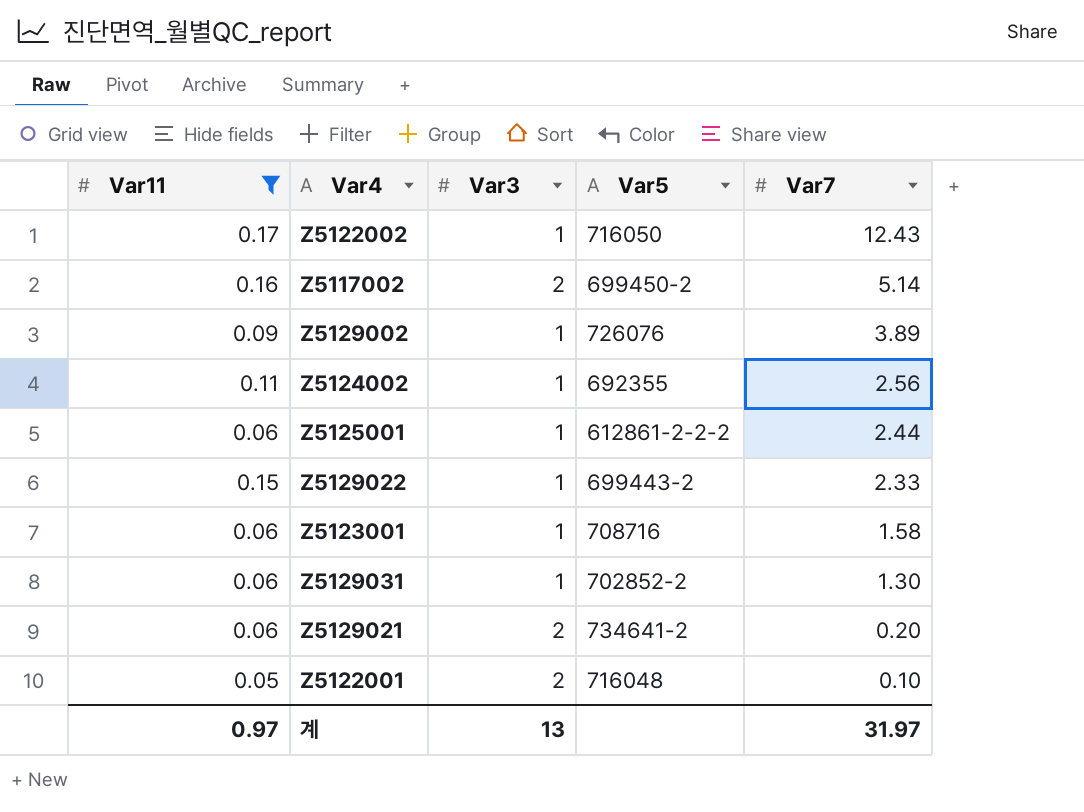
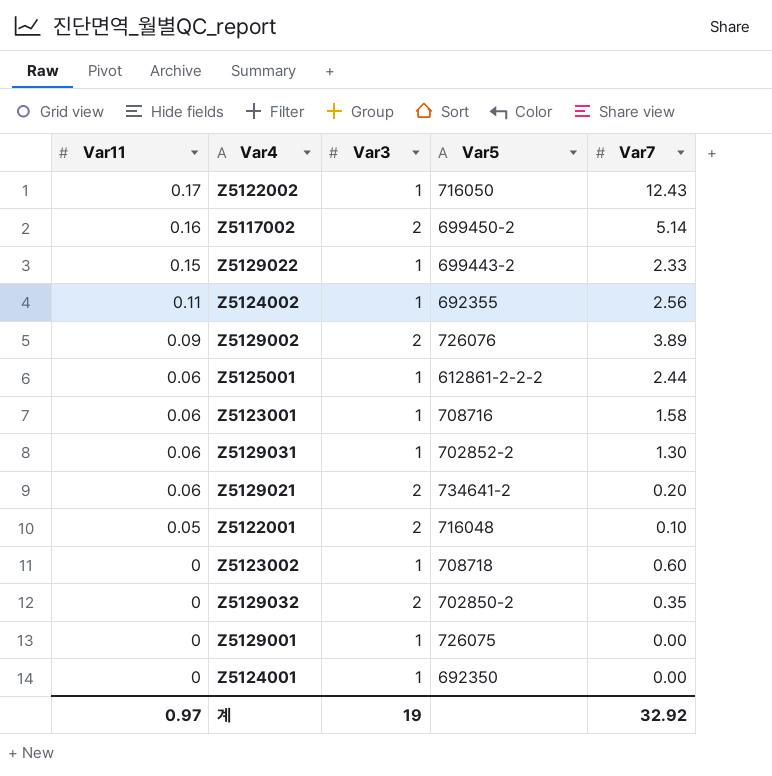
filter: Var11 != 0 -> none
row order: Var7 descending -> Var11 descending
Z5129002 | Var3: 1 -> 2
계 | Var3: 13 -> 19
계 | Var7: 31.97 -> 32.92

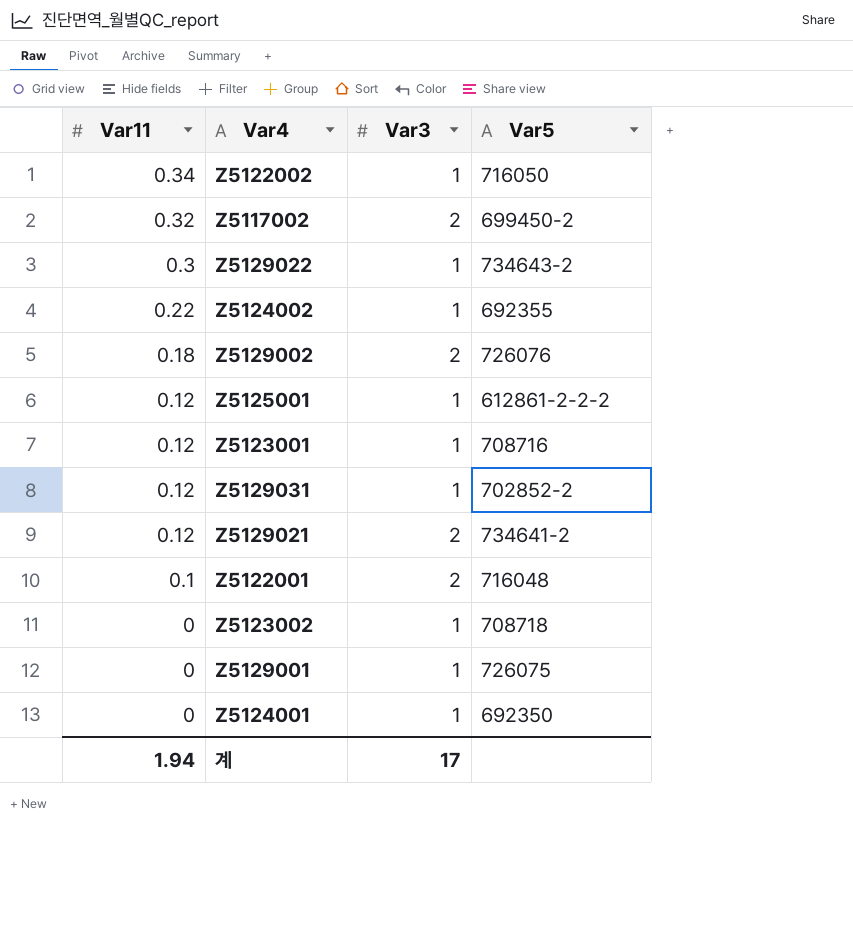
column Var7 | position: 5 -> none
row Z5129032: 0 | 2 | 702850-2 | 0.35 -> none
Z5122002 | Var11: 0.17 -> 0.34
Z5117002 | Var11: 0.16 -> 0.32
Z5129022 | Var11: 0.15 -> 0.3
Z5129022 | Var5: 699443-2 -> 734643-2
Z5124002 | Var11: 0.11 -> 0.22
Z5129002 | Var11: 0.09 -> 0.18
Z5125001 | Var11: 0.06 -> 0.12
Z5123001 | Var11: 0.06 -> 0.12
Z5129031 | Var11: 0.06 -> 0.12
Z5129021 | Var11: 0.06 -> 0.12
Z5122001 | Var11: 0.05 -> 0.1
계 | Var11: 0.97 -> 1.94
계 | Var3: 19 -> 17

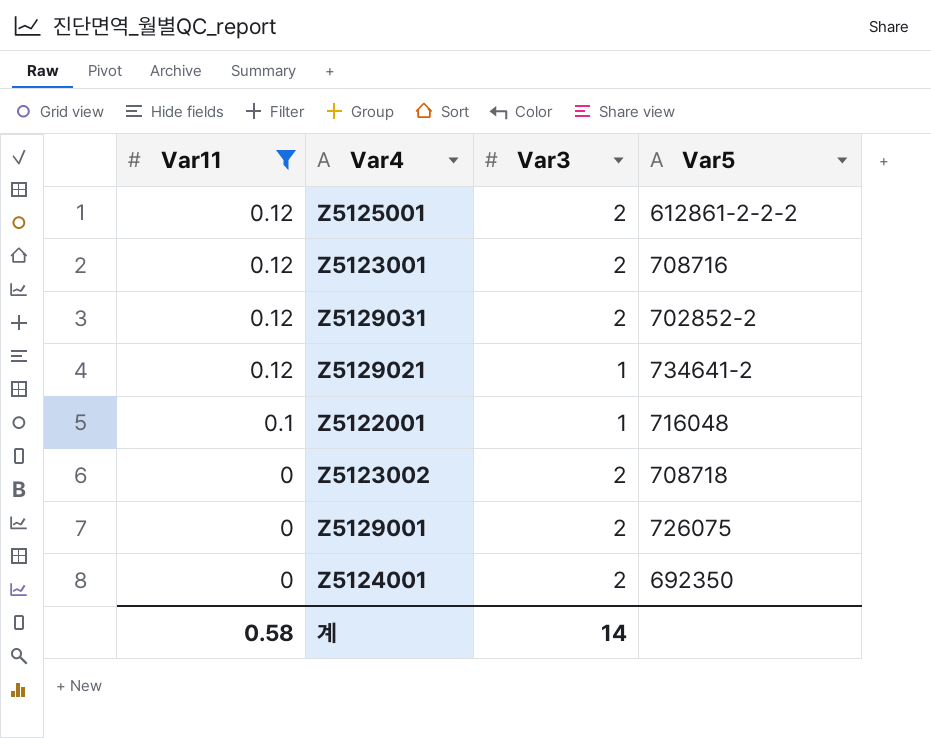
filter: none -> Var11 <= 0.12
Z5125001 | Var3: 1 -> 2
Z5123001 | Var3: 1 -> 2
Z5129031 | Var3: 1 -> 2
Z5129021 | Var3: 2 -> 1
Z5122001 | Var3: 2 -> 1
Z5123002 | Var3: 1 -> 2
Z5129001 | Var3: 1 -> 2
Z5124001 | Var3: 1 -> 2
계 | Var11: 1.94 -> 0.58
계 | Var3: 17 -> 14

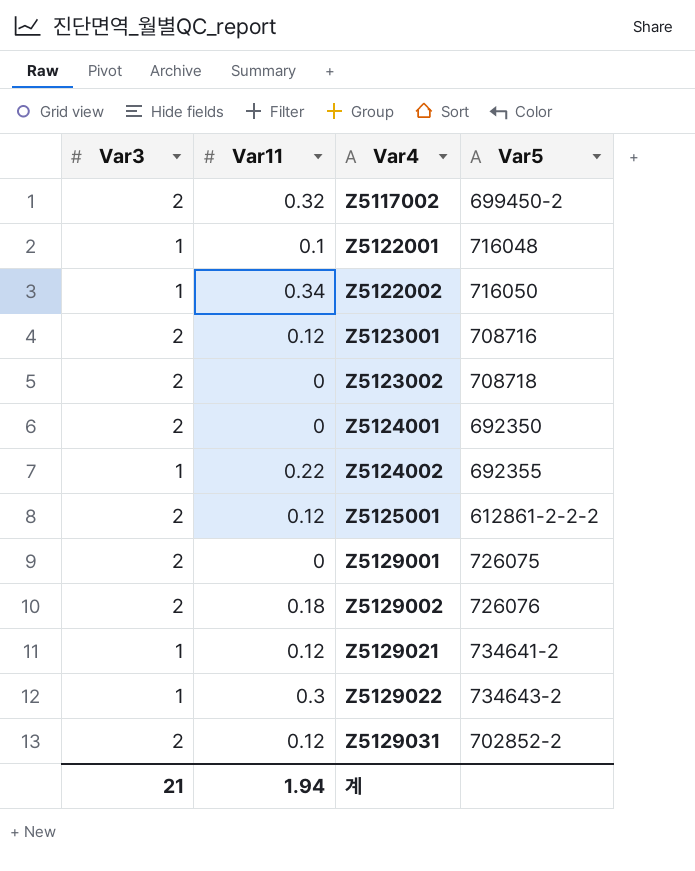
filter: Var11 <= 0.12 -> none
row order: Var11 descending -> Var4 ascending
column Var3 | position: 3 -> 1
계 | Var3: 14 -> 21
계 | Var11: 0.58 -> 1.94

